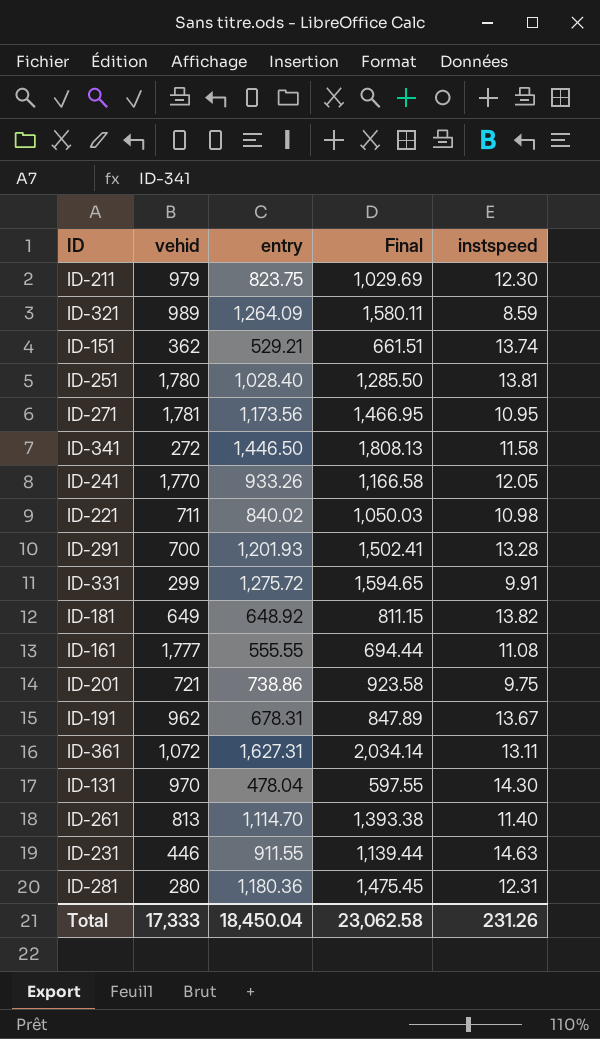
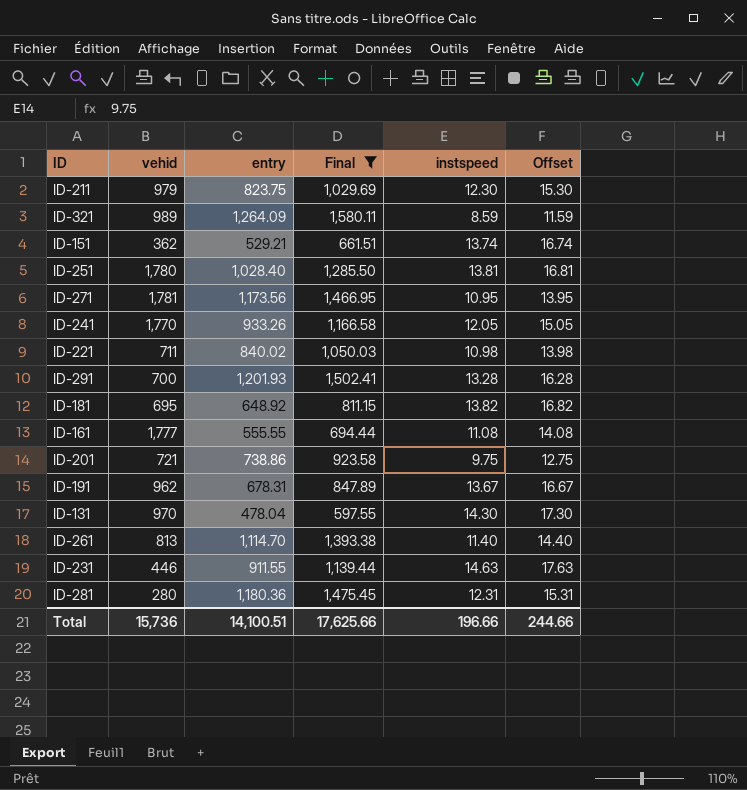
filter: none -> Final <= 1,580.11
column Offset | formula: none -> [instspeed] + 3
ID-181 | vehid: 649 -> 695
Total | vehid: 17,333 -> 15,736
Total | entry: 18,450.04 -> 14,100.51
Total | Final: 23,062.58 -> 17,625.66
Total | instspeed: 231.26 -> 196.66

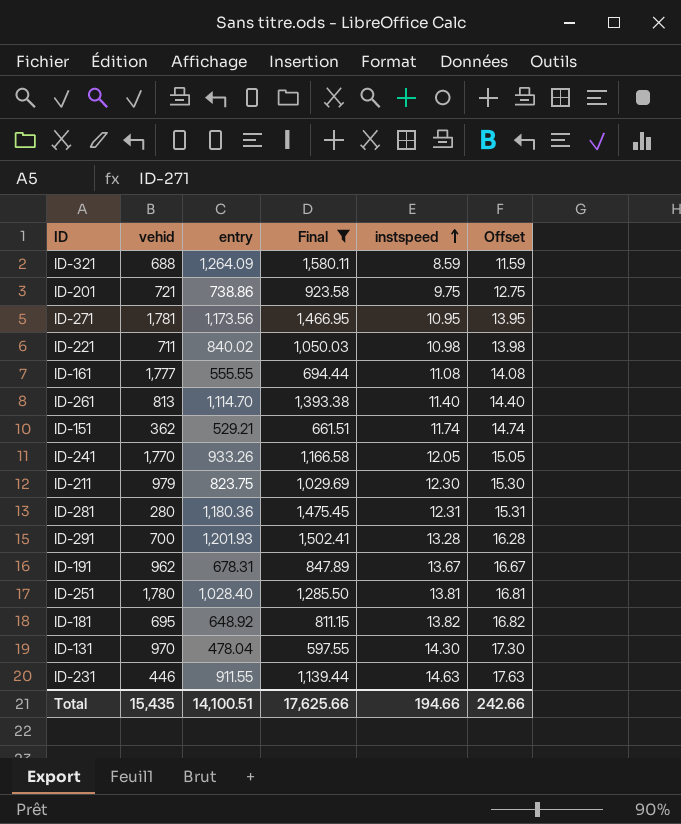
row order: none -> instspeed ascending
ID-321 | vehid: 989 -> 688
ID-151 | instspeed: 13.74 -> 11.74
ID-151 | Offset: 16.74 -> 14.74
Total | vehid: 15,736 -> 15,435
Total | instspeed: 196.66 -> 194.66
Total | Offset: 244.66 -> 242.66

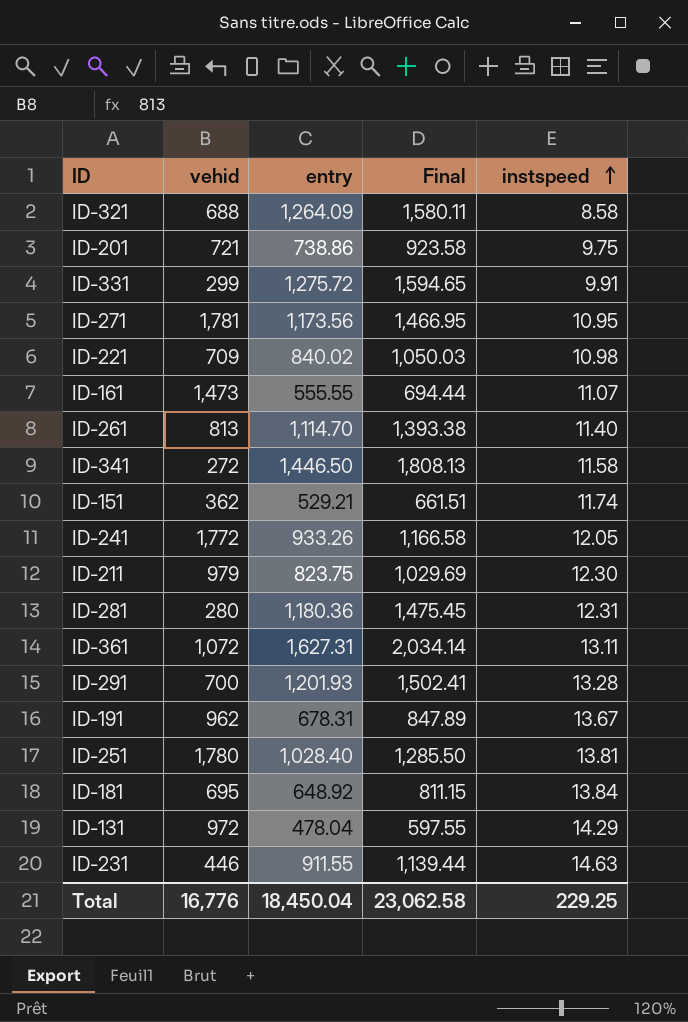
filter: Final <= 1,580.11 -> none
column Offset | formula: [instspeed] + 3 -> none
ID-321 | instspeed: 8.59 -> 8.58
ID-221 | vehid: 711 -> 709
ID-161 | vehid: 1,777 -> 1,473
ID-161 | instspeed: 11.08 -> 11.07
ID-241 | vehid: 1,770 -> 1,772
ID-181 | instspeed: 13.82 -> 13.84
ID-131 | vehid: 970 -> 972
ID-131 | instspeed: 14.30 -> 14.29
Total | vehid: 15,435 -> 16,776
Total | entry: 14,100.51 -> 18,450.04
Total | Final: 17,625.66 -> 23,062.58
Total | instspeed: 194.66 -> 229.25

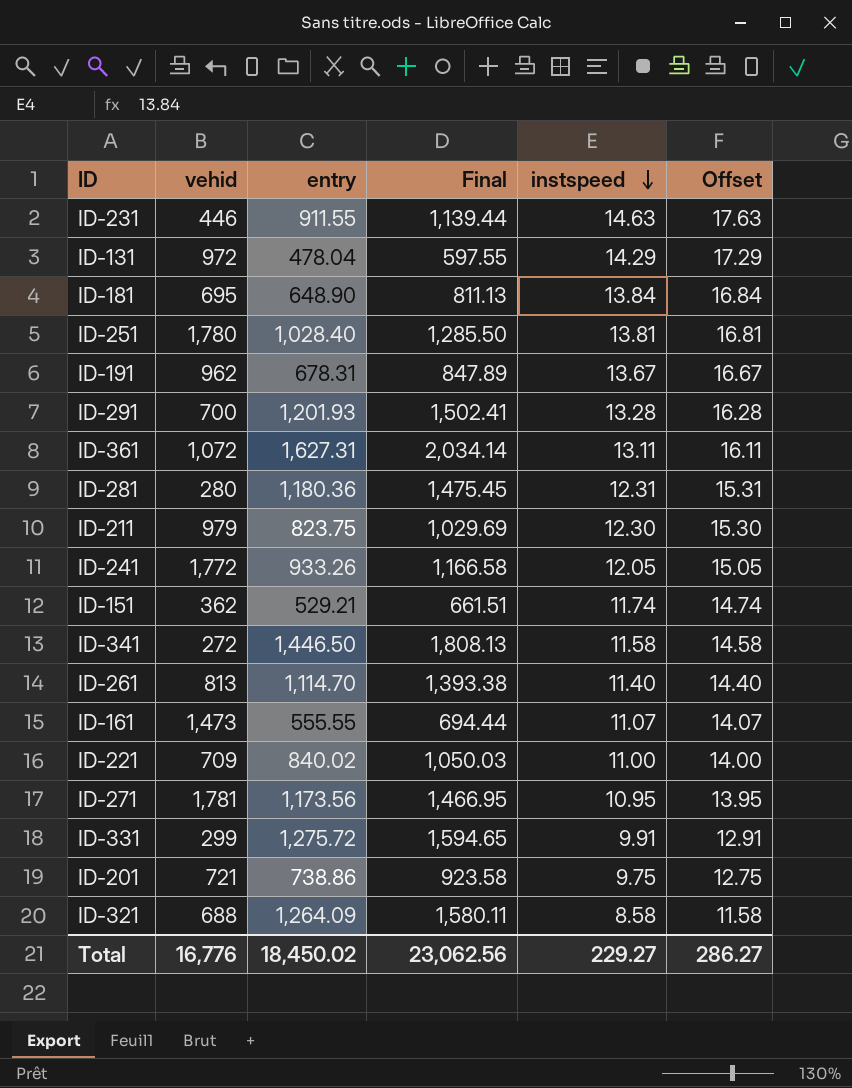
row order: instspeed ascending -> instspeed descending
column Offset | formula: none -> [instspeed] + 3
ID-181 | entry: 648.92 -> 648.90
ID-181 | Final: 811.15 -> 811.13
ID-221 | instspeed: 10.98 -> 11.00
Total | entry: 18,450.04 -> 18,450.02
Total | Final: 23,062.58 -> 23,062.56
Total | instspeed: 229.25 -> 229.27

